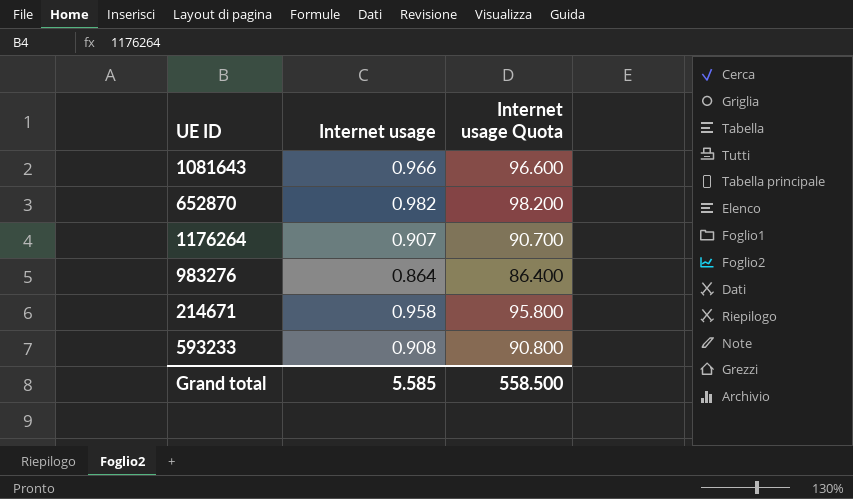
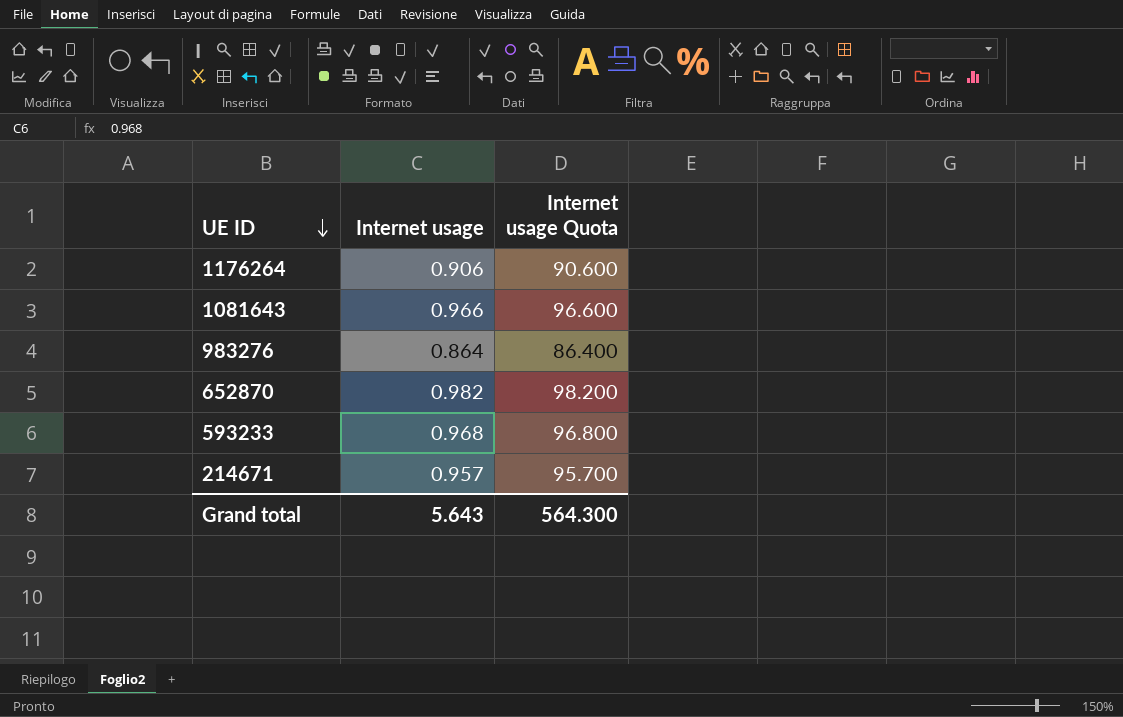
row order: none -> UE ID descending
1176264 | Internet usage: 0.907 -> 0.906
1176264 | Internet usage Quota: 90.700 -> 90.600
593233 | Internet usage: 0.908 -> 0.968
593233 | Internet usage Quota: 90.800 -> 96.800
214671 | Internet usage: 0.958 -> 0.957
214671 | Internet usage Quota: 95.800 -> 95.700
Grand total | Internet usage: 5.585 -> 5.643
Grand total | Internet usage Quota: 558.500 -> 564.300

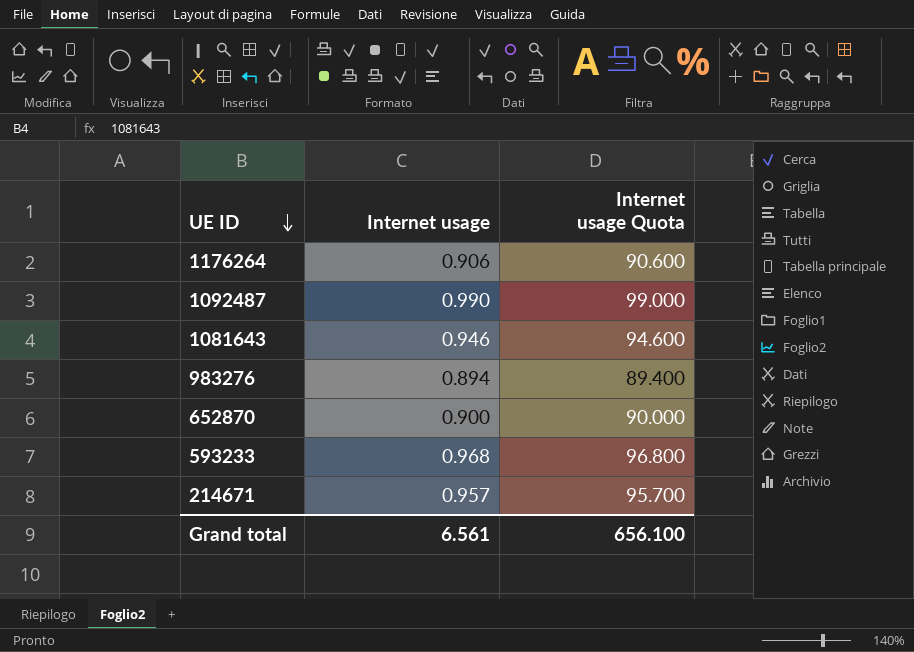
row 1092487: none -> 0.990 | 99.000
1081643 | Internet usage: 0.966 -> 0.946
1081643 | Internet usage Quota: 96.600 -> 94.600
983276 | Internet usage: 0.864 -> 0.894
983276 | Internet usage Quota: 86.400 -> 89.400
652870 | Internet usage: 0.982 -> 0.900
652870 | Internet usage Quota: 98.200 -> 90.000
Grand total | Internet usage: 5.643 -> 6.561
Grand total | Internet usage Quota: 564.300 -> 656.100

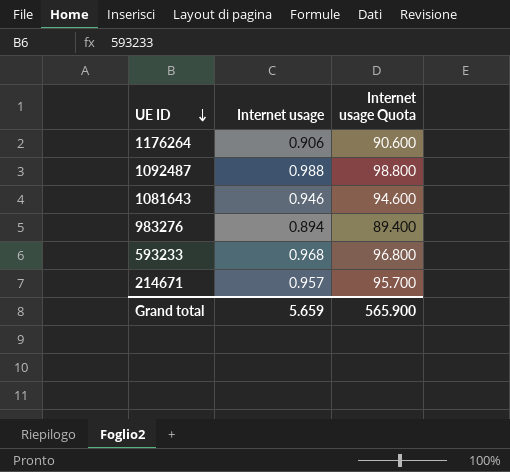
row 652870: 0.900 | 90.000 -> none
1092487 | Internet usage: 0.990 -> 0.988
1092487 | Internet usage Quota: 99.000 -> 98.800
Grand total | Internet usage: 6.561 -> 5.659
Grand total | Internet usage Quota: 656.100 -> 565.900

